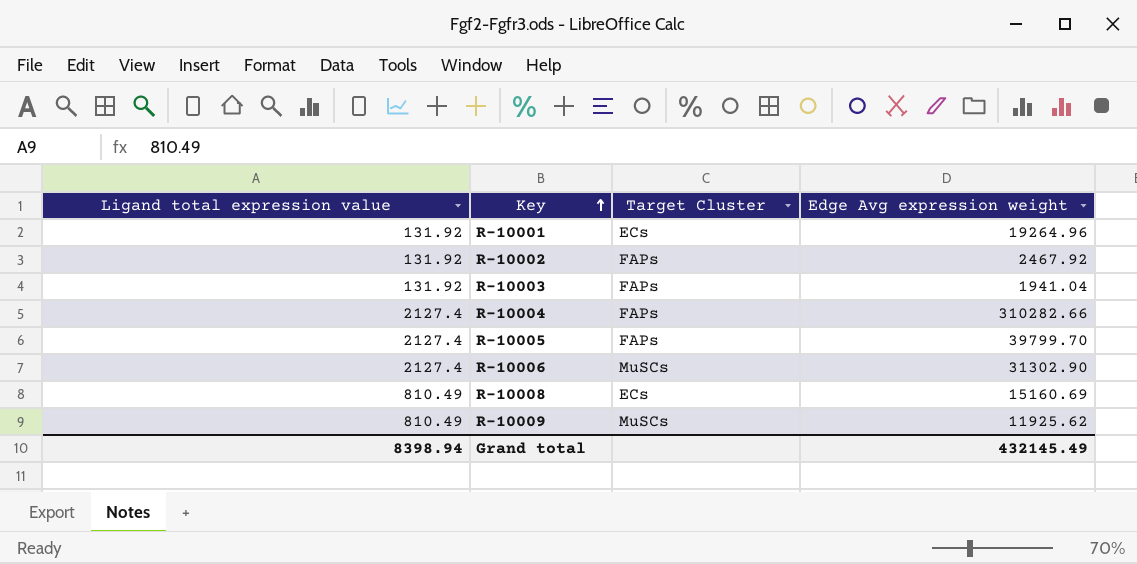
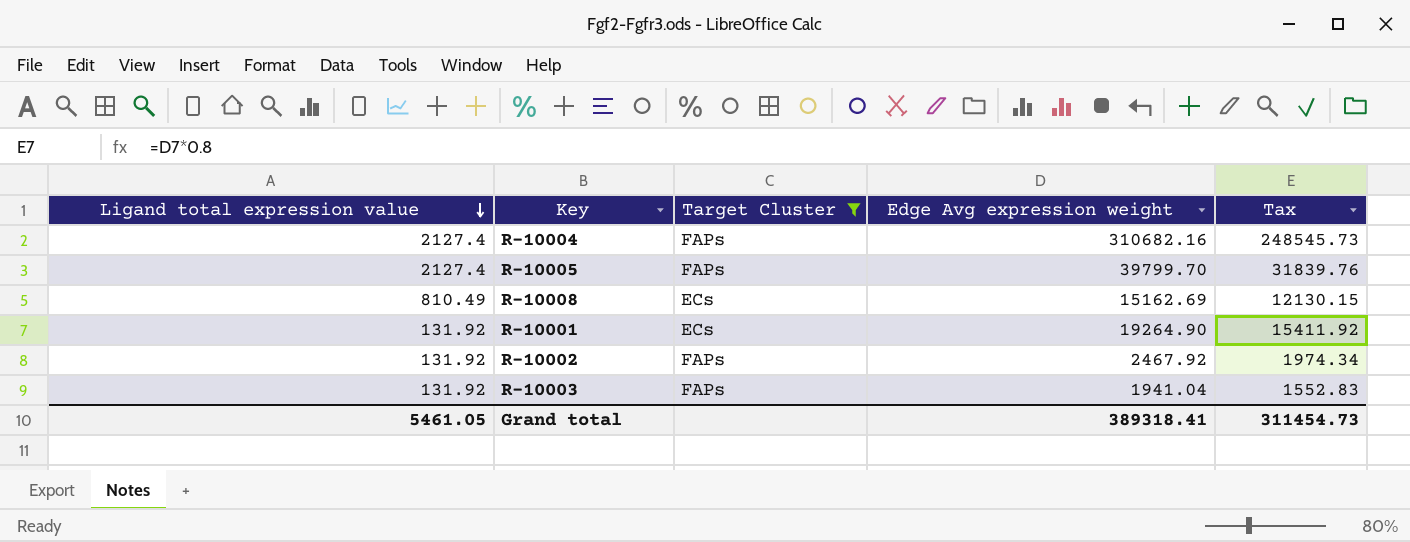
filter: none -> Target Cluster != MuSCs
row order: Key ascending -> Ligand total expression value descending
column Tax | formula: none -> [Edge Avg expression weight] * 0.8
R-10004 | Edge Avg expression weight: 310282.66 -> 310682.16
R-10008 | Edge Avg expression weight: 15160.69 -> 15162.69
R-10001 | Edge Avg expression weight: 19264.96 -> 19264.90
Grand total | Ligand total expression value: 8398.94 -> 5461.05
Grand total | Edge Avg expression weight: 432145.49 -> 389318.41

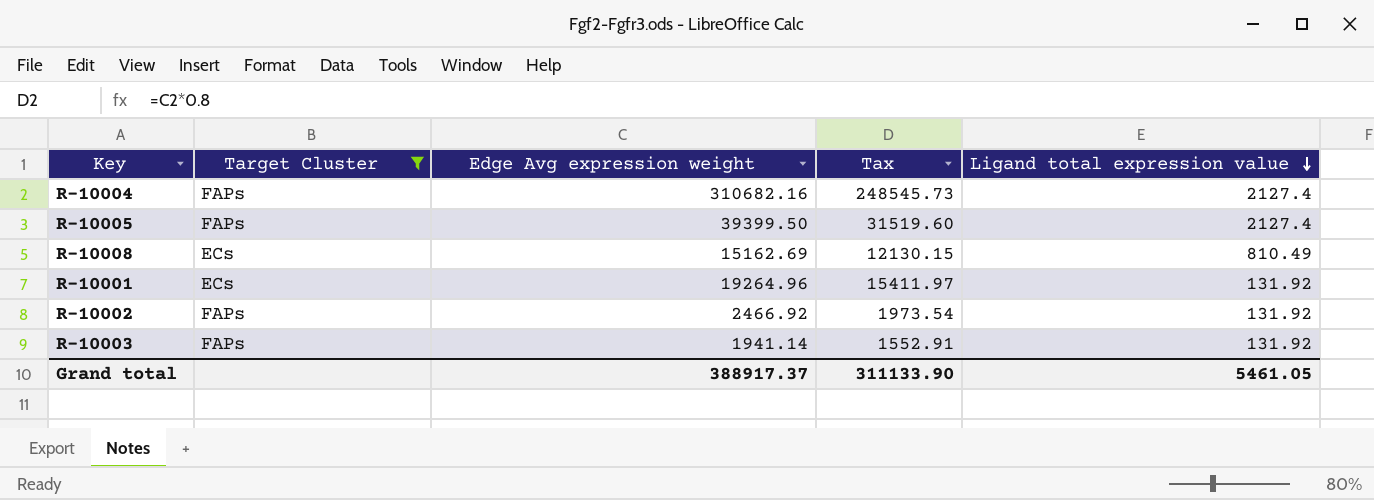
column Ligand total expression value | position: 1 -> 5
R-10005 | Edge Avg expression weight: 39799.70 -> 39399.50
R-10005 | Tax: 31839.76 -> 31519.60
R-10001 | Edge Avg expression weight: 19264.90 -> 19264.96
R-10001 | Tax: 15411.92 -> 15411.97
R-10002 | Edge Avg expression weight: 2467.92 -> 2466.92
R-10002 | Tax: 1974.34 -> 1973.54
R-10003 | Edge Avg expression weight: 1941.04 -> 1941.14
R-10003 | Tax: 1552.83 -> 1552.91
Grand total | Edge Avg expression weight: 389318.41 -> 388917.37
Grand total | Tax: 311454.73 -> 311133.90

